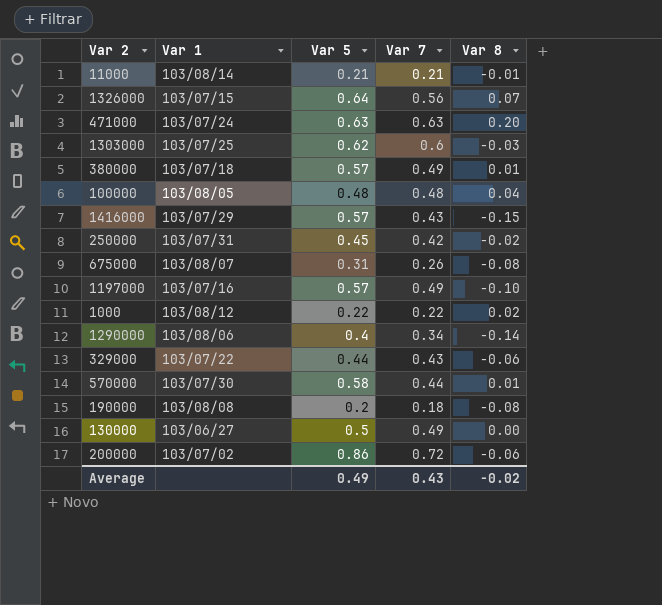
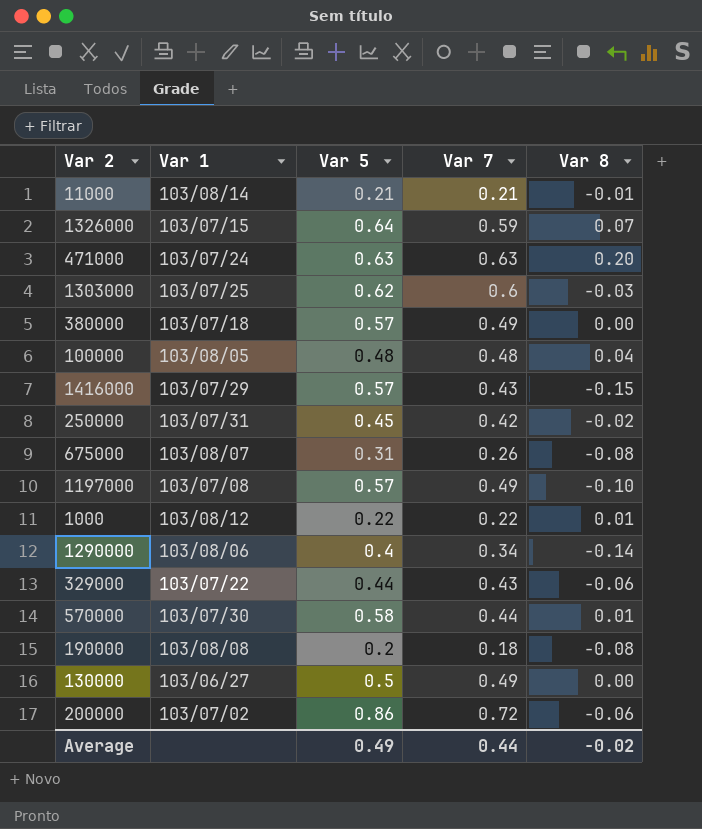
1326000 | Var 7: 0.56 -> 0.59
380000 | Var 8: 0.01 -> 0.00
1197000 | Var 1: 103/07/16 -> 103/07/08
1000 | Var 8: 0.02 -> 0.01
Average | Var 7: 0.43 -> 0.44

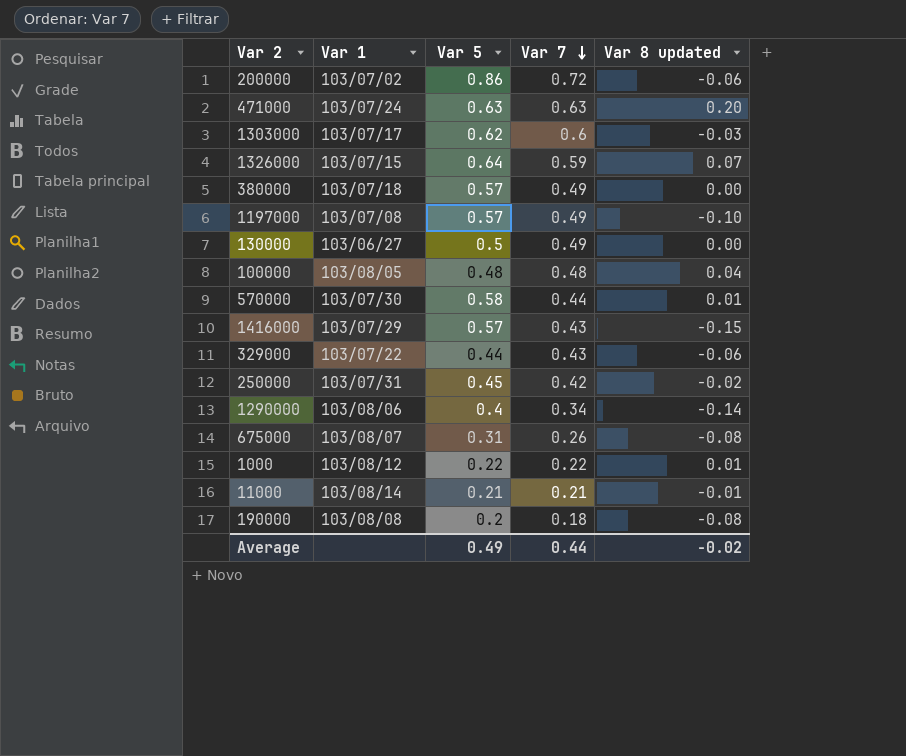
row order: none -> Var 7 descending
column name: Var 8 -> Var 8 updated
1303000 | Var 1: 103/07/25 -> 103/07/17

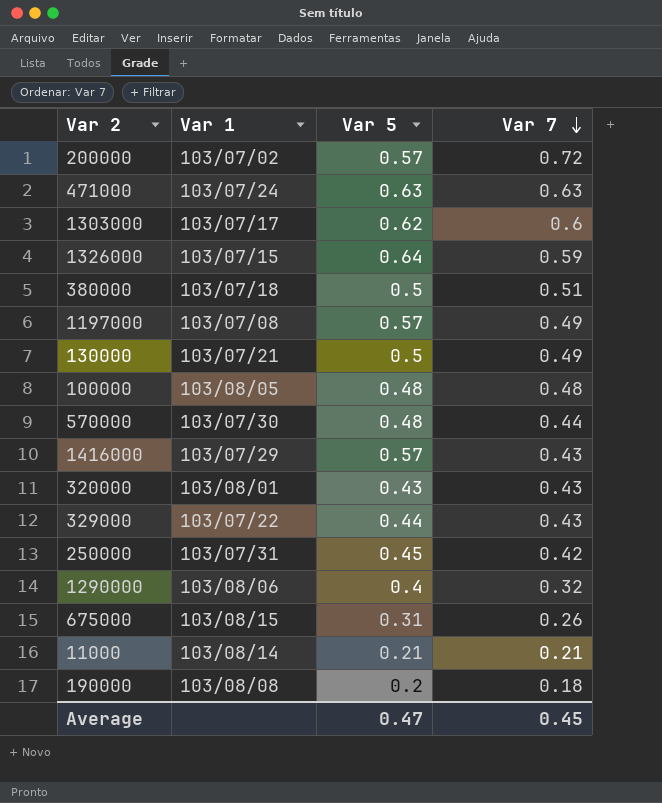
column Var 8 updated | position: 5 -> none
row 1000: 103/08/12 | 0.22 | 0.22 | 0.01 -> none
200000 | Var 5: 0.86 -> 0.57
380000 | Var 5: 0.57 -> 0.5
380000 | Var 7: 0.49 -> 0.51
130000 | Var 1: 103/06/27 -> 103/07/21
570000 | Var 5: 0.58 -> 0.48
row 320000: none -> 103/08/01 | 0.43 | 0.43
1290000 | Var 7: 0.34 -> 0.32
675000 | Var 1: 103/08/07 -> 103/08/15
Average | Var 5: 0.49 -> 0.47
Average | Var 7: 0.44 -> 0.45

